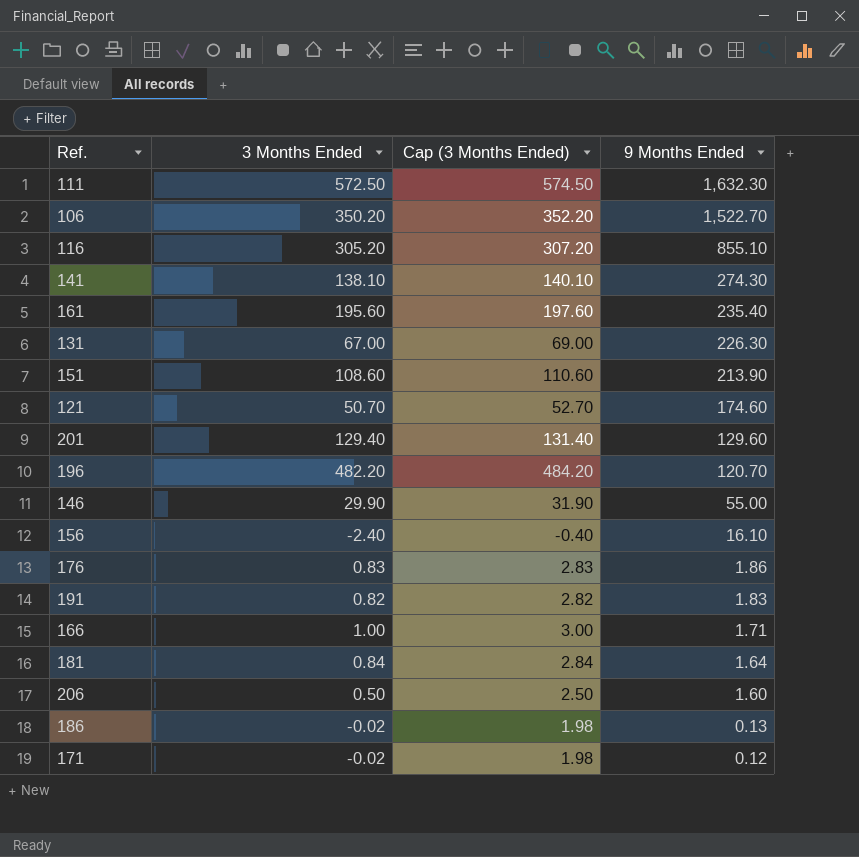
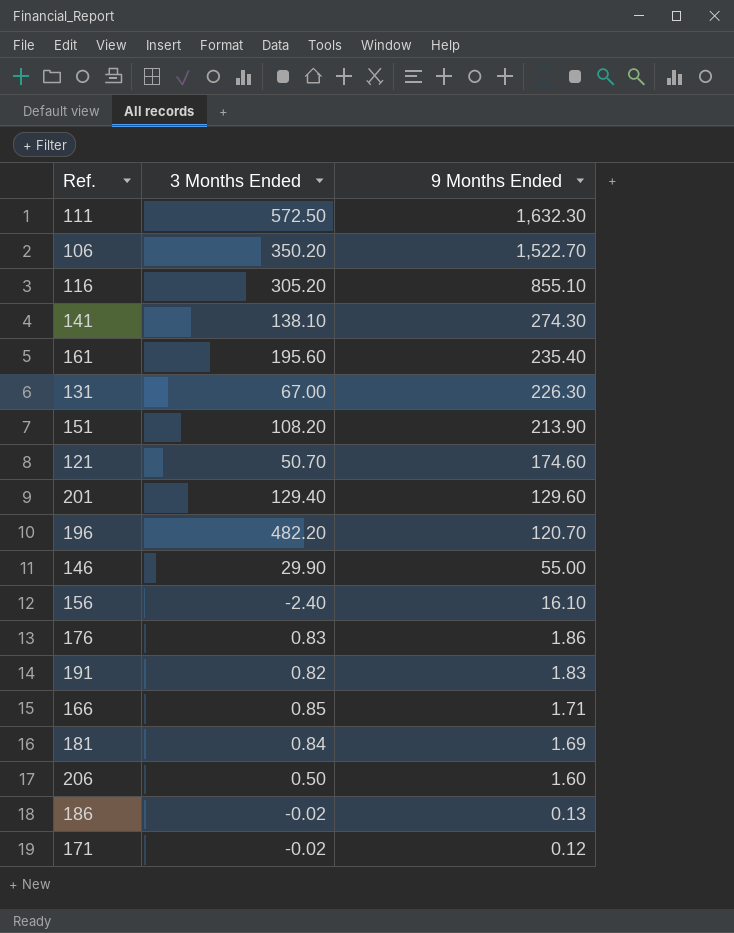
column Cap (3 Months Ended) | formula: [3 Months Ended] + 2 -> none
151 | 3 Months Ended: 108.60 -> 108.20
166 | 3 Months Ended: 1.00 -> 0.85
181 | 9 Months Ended: 1.64 -> 1.69

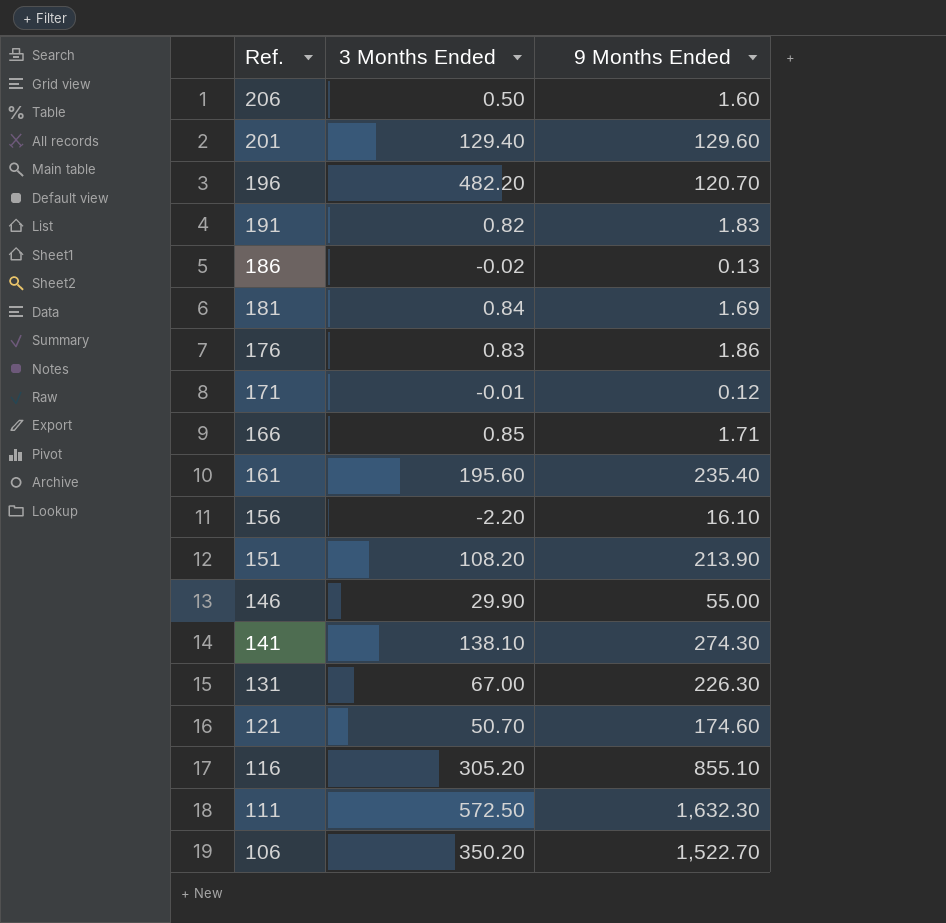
row order: 9 Months Ended descending -> Ref. descending
171 | 3 Months Ended: -0.02 -> -0.01
156 | 3 Months Ended: -2.40 -> -2.20

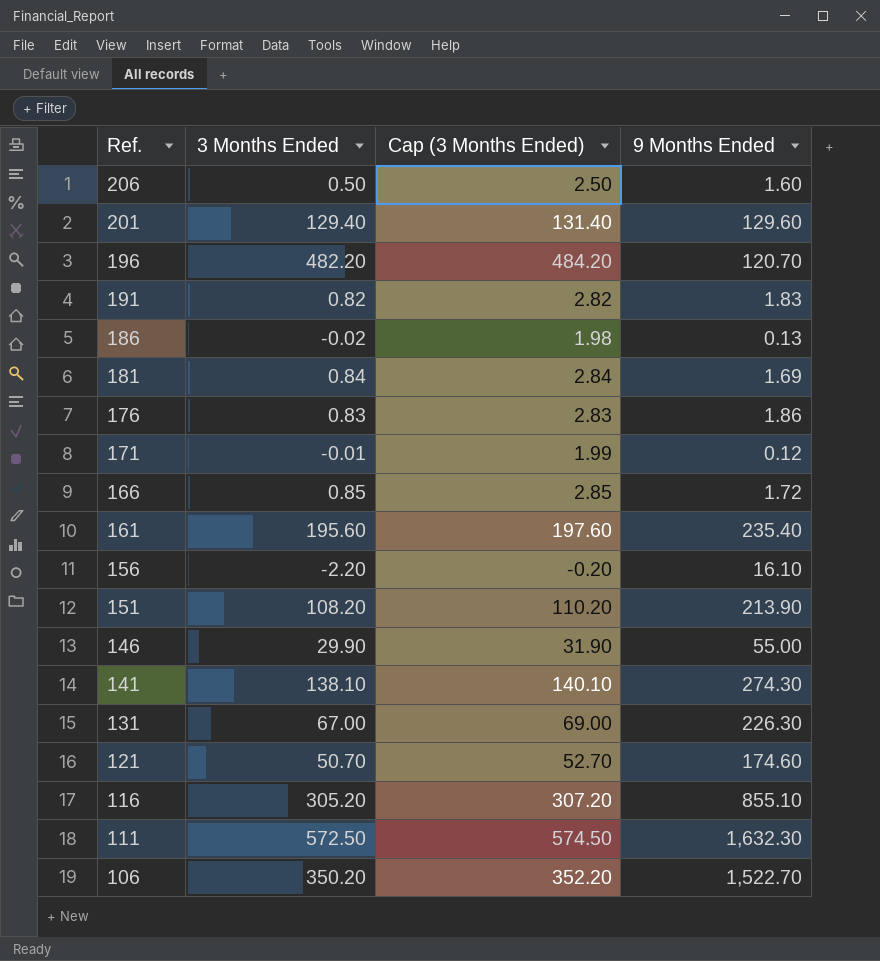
column Cap (3 Months Ended) | formula: none -> [3 Months Ended] + 2
166 | 9 Months Ended: 1.71 -> 1.72

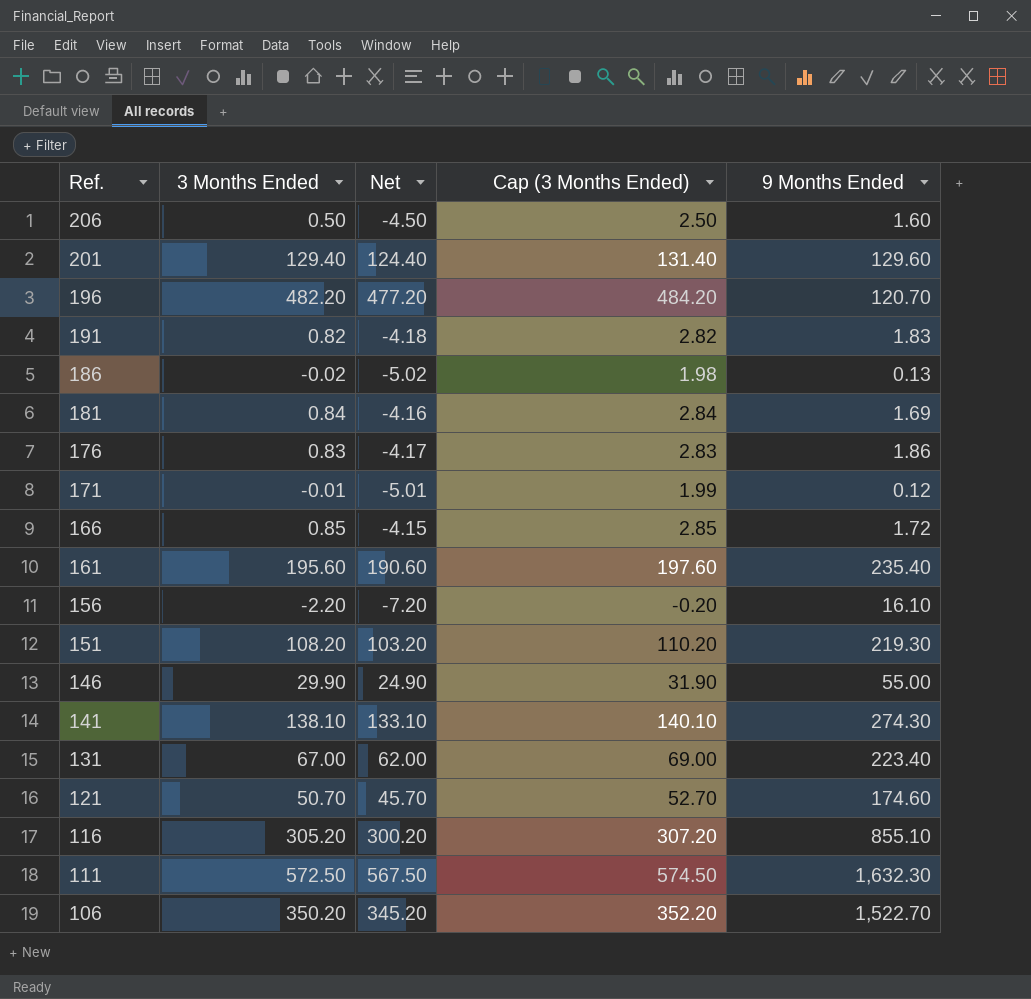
column Net | formula: none -> [3 Months Ended] - 5
151 | 9 Months Ended: 213.90 -> 219.30
131 | 9 Months Ended: 226.30 -> 223.40

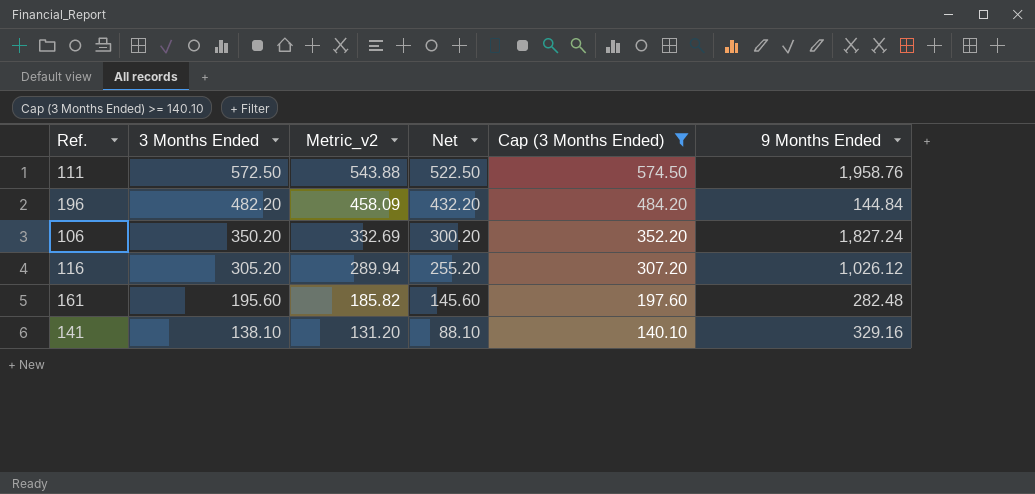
filter: none -> Cap (3 Months Ended) >= 140.10
row order: Ref. descending -> 3 Months Ended descending
column Metric_v2 | formula: none -> [3 Months Ended] * 0.95
column Net | formula: [3 Months Ended] - 5 -> [3 Months Ended] - 50
111 | 9 Months Ended: 1,632.30 -> 1,958.76
196 | 9 Months Ended: 120.70 -> 144.84
106 | 9 Months Ended: 1,522.70 -> 1,827.24
116 | 9 Months Ended: 855.10 -> 1,026.12
161 | 9 Months Ended: 235.40 -> 282.48
141 | 9 Months Ended: 274.30 -> 329.16

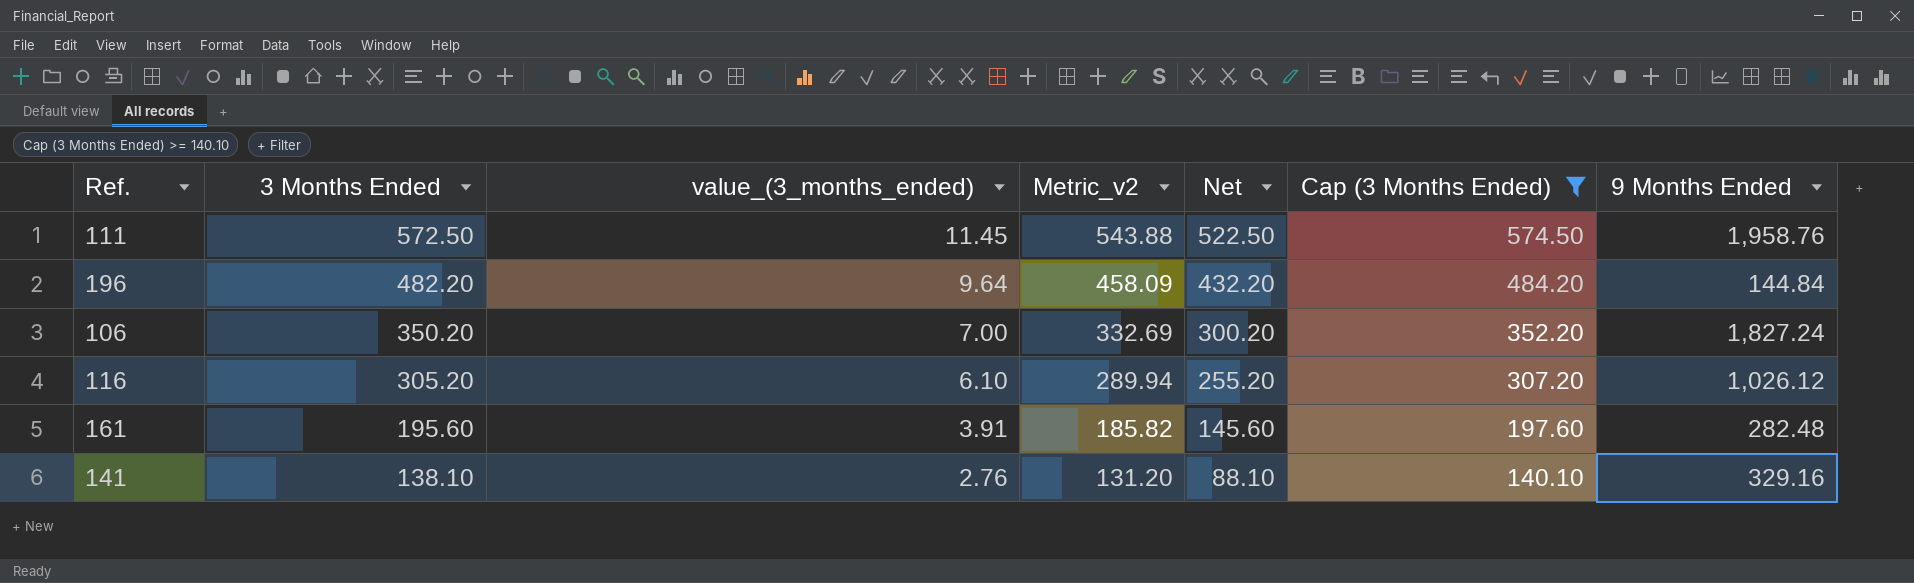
column value_(3_months_ended) | formula: none -> [3 Months Ended] * 0.02

